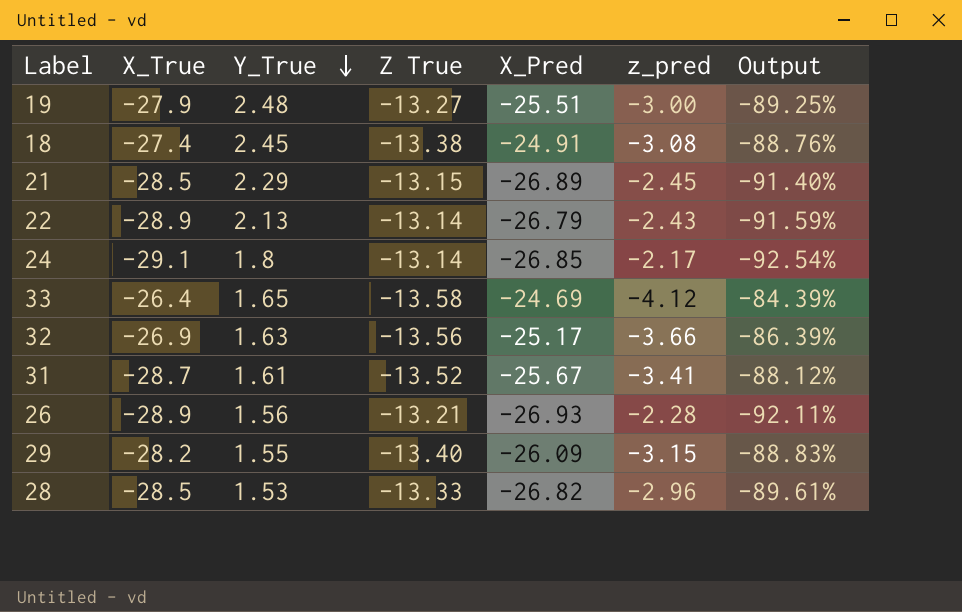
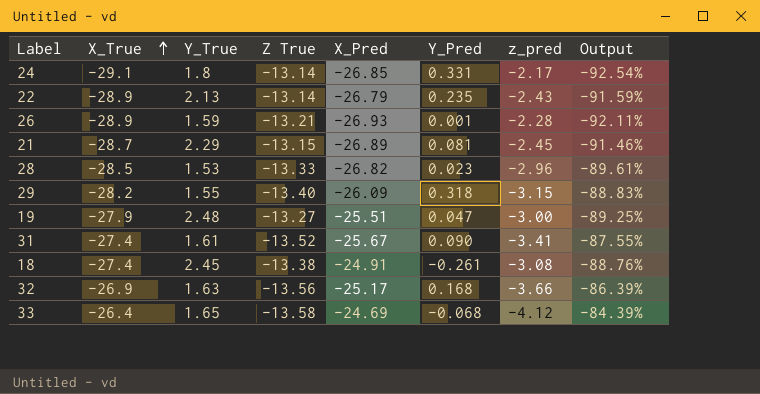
row order: Y_True descending -> X_True ascending
column Y_Pred | position: none -> 6
26 | Y_True: 1.56 -> 1.59
21 | X_True: -28.5 -> -28.7
21 | Output: -91.40% -> -91.46%
31 | X_True: -28.7 -> -27.4
31 | Output: -88.12% -> -87.55%

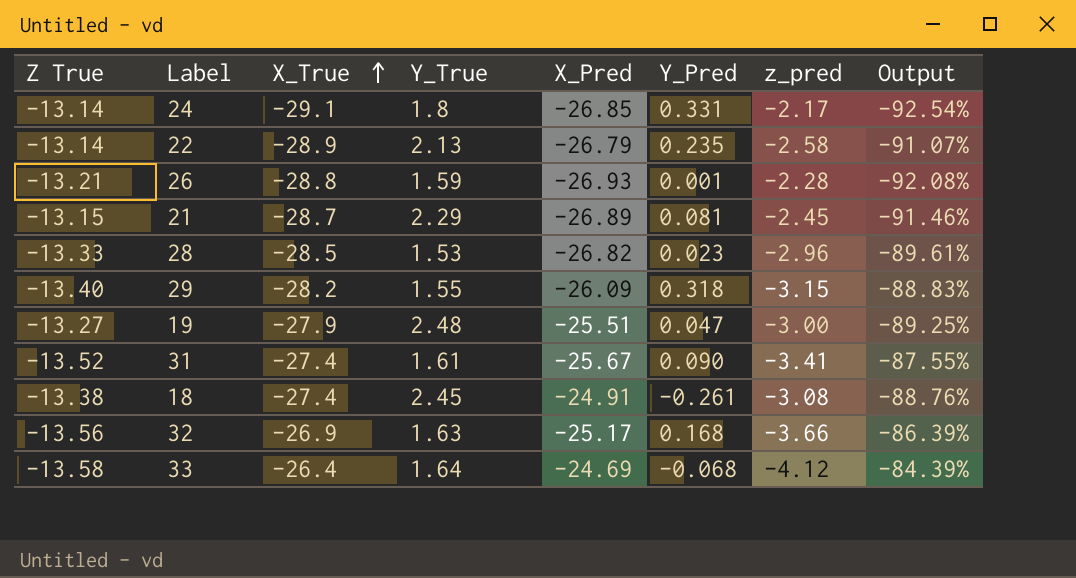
column Z True | position: 4 -> 1
22 | z_pred: -2.43 -> -2.58
22 | Output: -91.59% -> -91.07%
26 | X_True: -28.9 -> -28.8
26 | Output: -92.11% -> -92.08%
33 | Y_True: 1.65 -> 1.64

